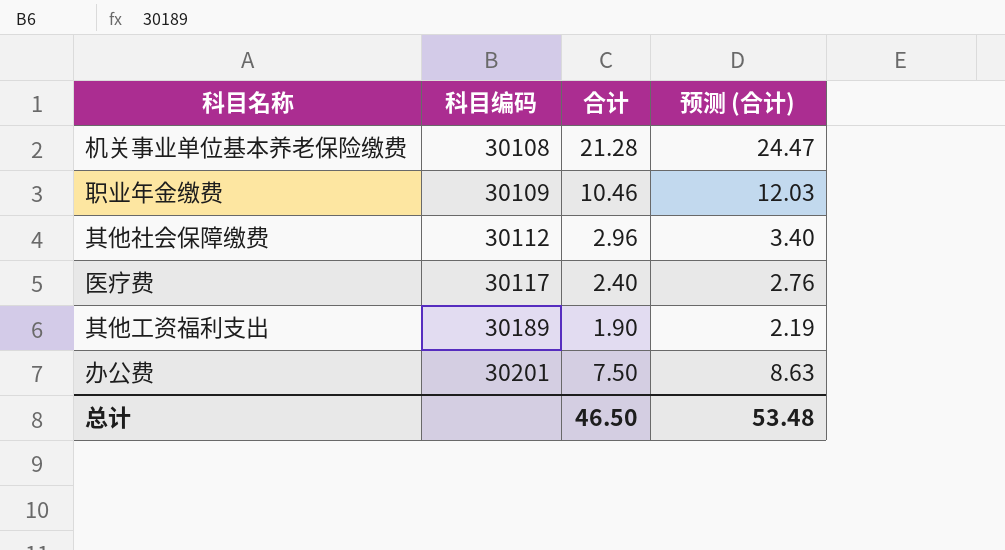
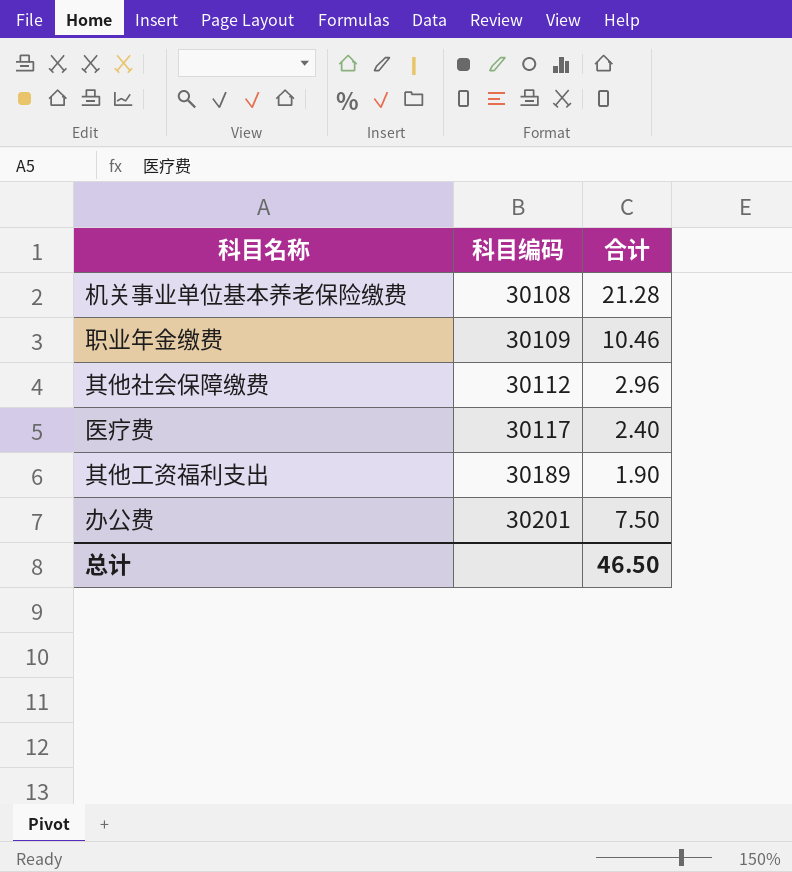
column 预测 (合计) | formula: [合计] * 1.15 -> none

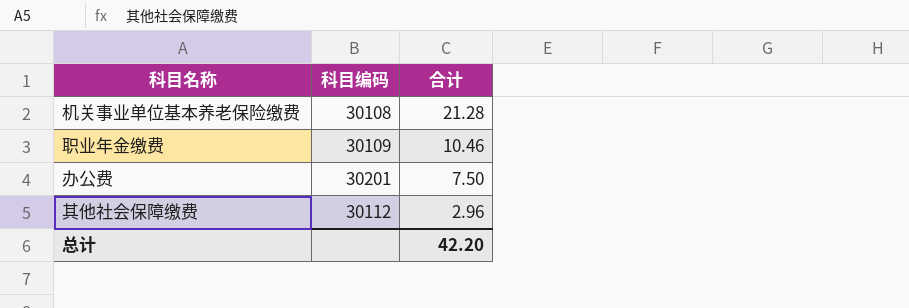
row order: 科目编码 ascending -> 合计 descending
row 医疗费: 30117 | 2.40 -> none
row 其他工资福利支出: 30189 | 1.90 -> none
总计 | 合计: 46.50 -> 42.20

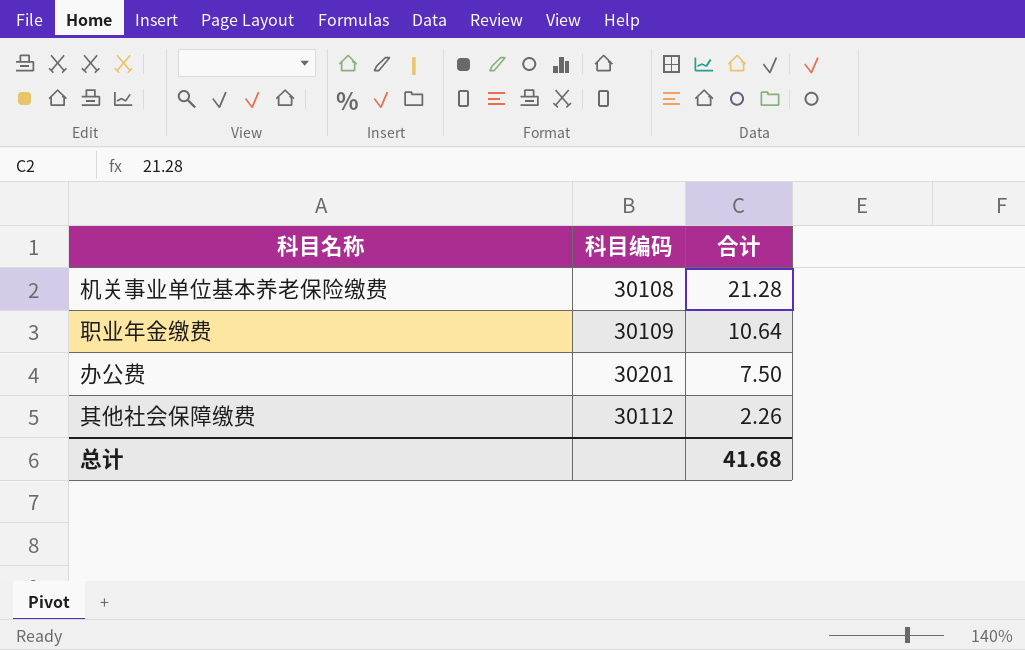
职业年金缴费 | 合计: 10.46 -> 10.64
其他社会保障缴费 | 合计: 2.96 -> 2.26
总计 | 合计: 42.20 -> 41.68

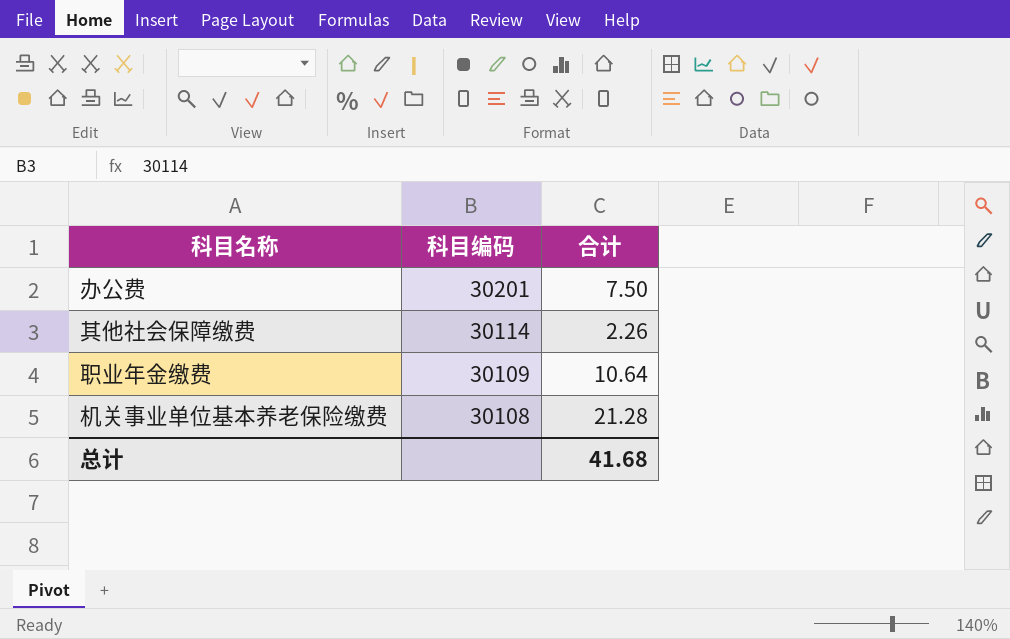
row order: 合计 descending -> 科目编码 descending
其他社会保障缴费 | 科目编码: 30112 -> 30114

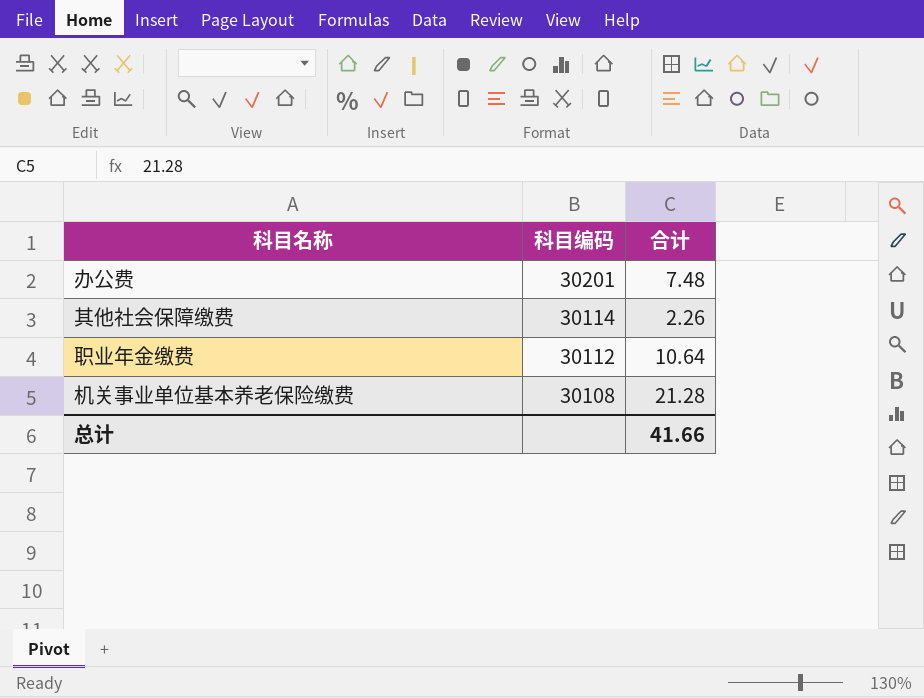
办公费 | 合计: 7.50 -> 7.48
职业年金缴费 | 科目编码: 30109 -> 30112
总计 | 合计: 41.68 -> 41.66

